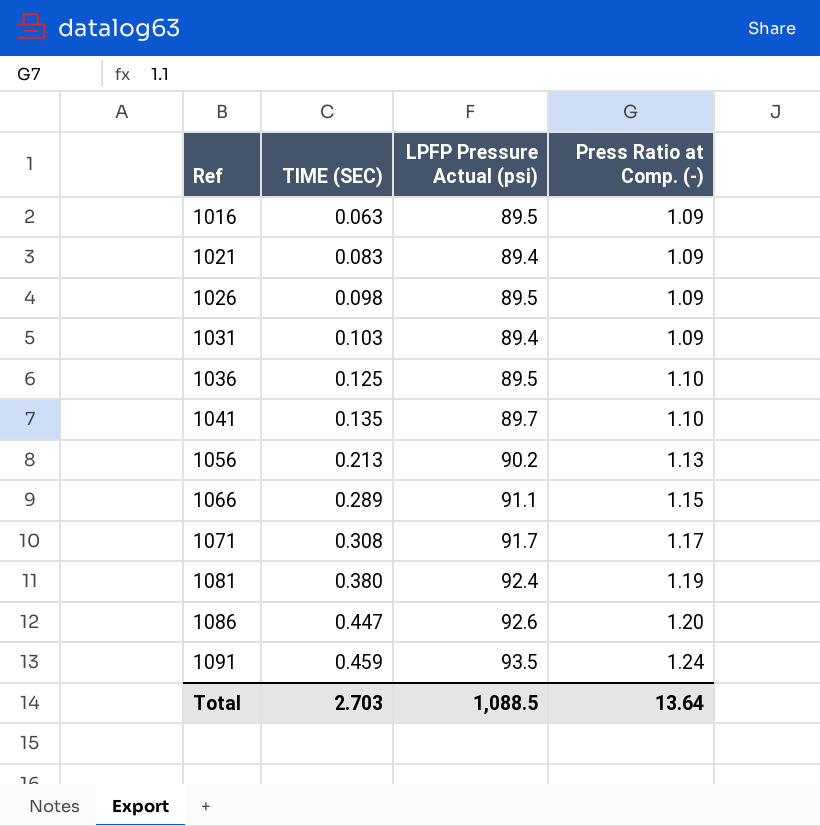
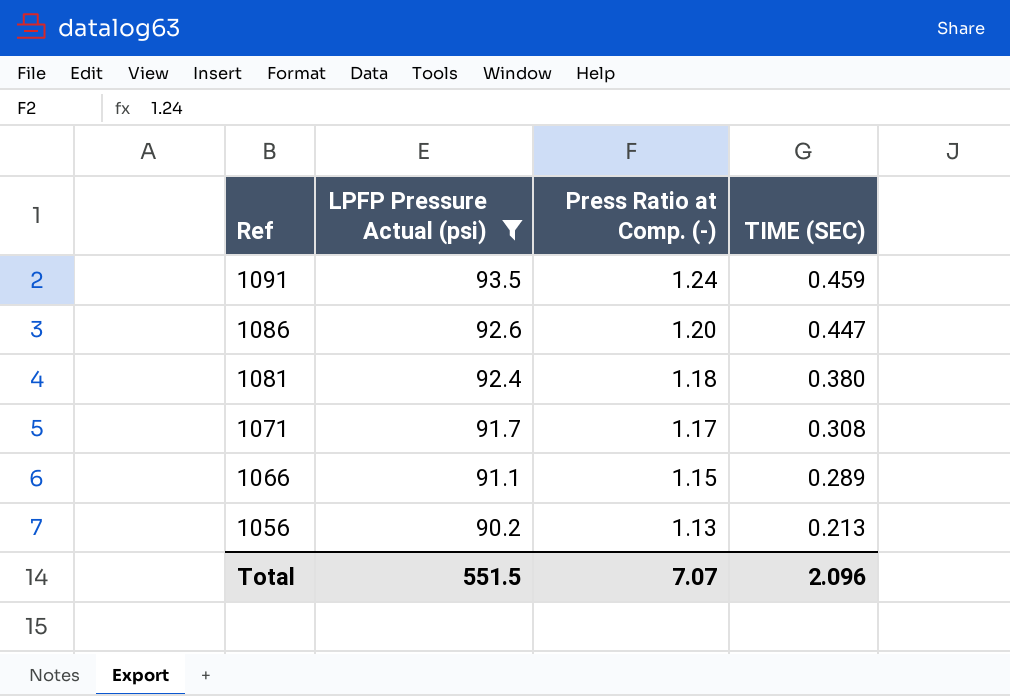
filter: none -> LPFP Pressure Actual (psi) >= 90.2
row order: Ref ascending -> Ref descending
column TIME (SEC) | position: 2 -> 4
1081 | Press Ratio at Comp. (-): 1.19 -> 1.18
Total | LPFP Pressure Actual (psi): 1,088.5 -> 551.5
Total | Press Ratio at Comp. (-): 13.64 -> 7.07
Total | TIME (SEC): 2.703 -> 2.096

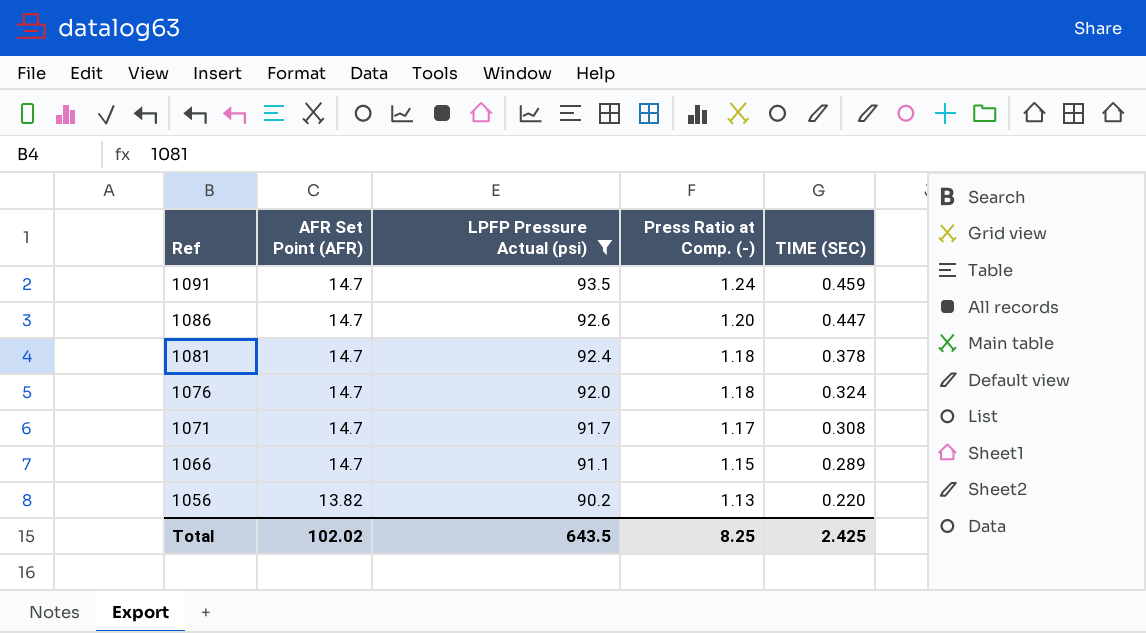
column AFR Set Point (AFR) | position: none -> 2
1081 | TIME (SEC): 0.380 -> 0.378
row 1076: none -> 14.7 | 92.0 | 1.18 | 0.324
1056 | TIME (SEC): 0.213 -> 0.220
Total | LPFP Pressure Actual (psi): 551.5 -> 643.5
Total | Press Ratio at Comp. (-): 7.07 -> 8.25
Total | TIME (SEC): 2.096 -> 2.425

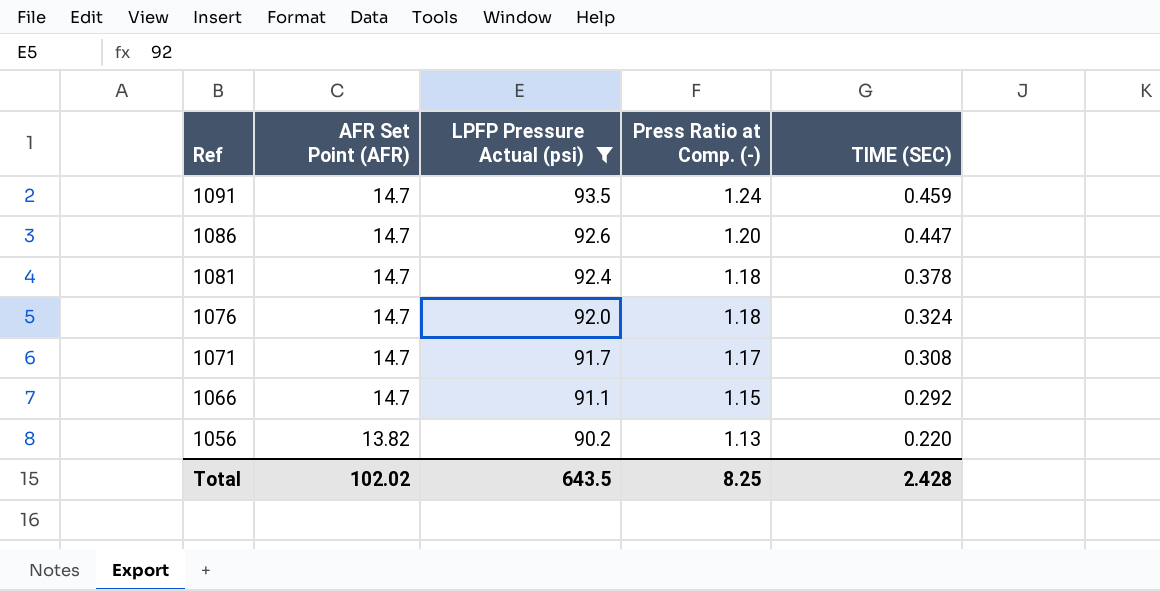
1066 | TIME (SEC): 0.289 -> 0.292
Total | TIME (SEC): 2.425 -> 2.428

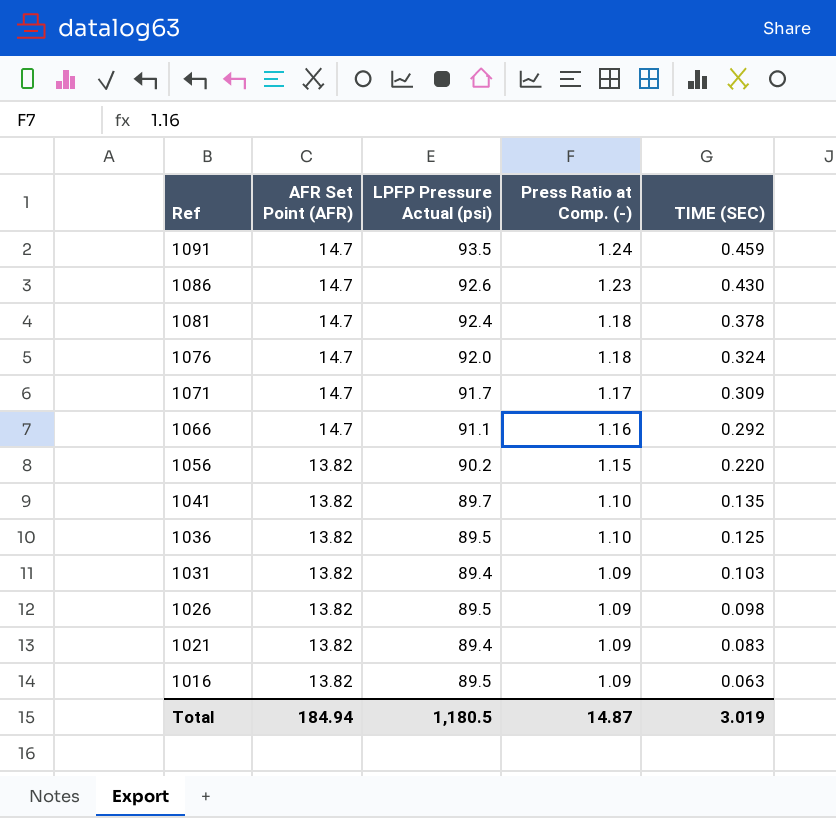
filter: LPFP Pressure Actual (psi) >= 90.2 -> none
1086 | Press Ratio at Comp. (-): 1.20 -> 1.23
1086 | TIME (SEC): 0.447 -> 0.430
1071 | TIME (SEC): 0.308 -> 0.309
1066 | Press Ratio at Comp. (-): 1.15 -> 1.16
1056 | Press Ratio at Comp. (-): 1.13 -> 1.15
Total | AFR Set Point (AFR): 102.02 -> 184.94
Total | LPFP Pressure Actual (psi): 643.5 -> 1,180.5
Total | Press Ratio at Comp. (-): 8.25 -> 14.87
Total | TIME (SEC): 2.428 -> 3.019

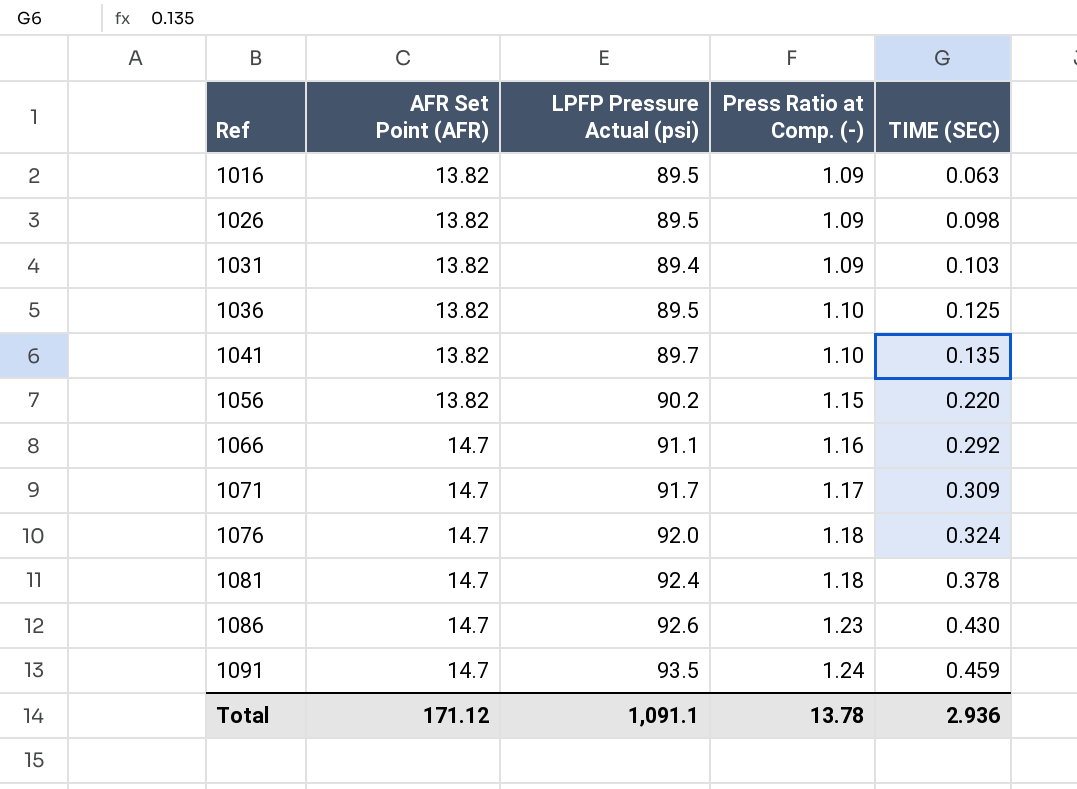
row order: Ref descending -> Ref ascending
row 1021: 13.82 | 89.4 | 1.09 | 0.083 -> none
Total | AFR Set Point (AFR): 184.94 -> 171.12
Total | LPFP Pressure Actual (psi): 1,180.5 -> 1,091.1
Total | Press Ratio at Comp. (-): 14.87 -> 13.78
Total | TIME (SEC): 3.019 -> 2.936

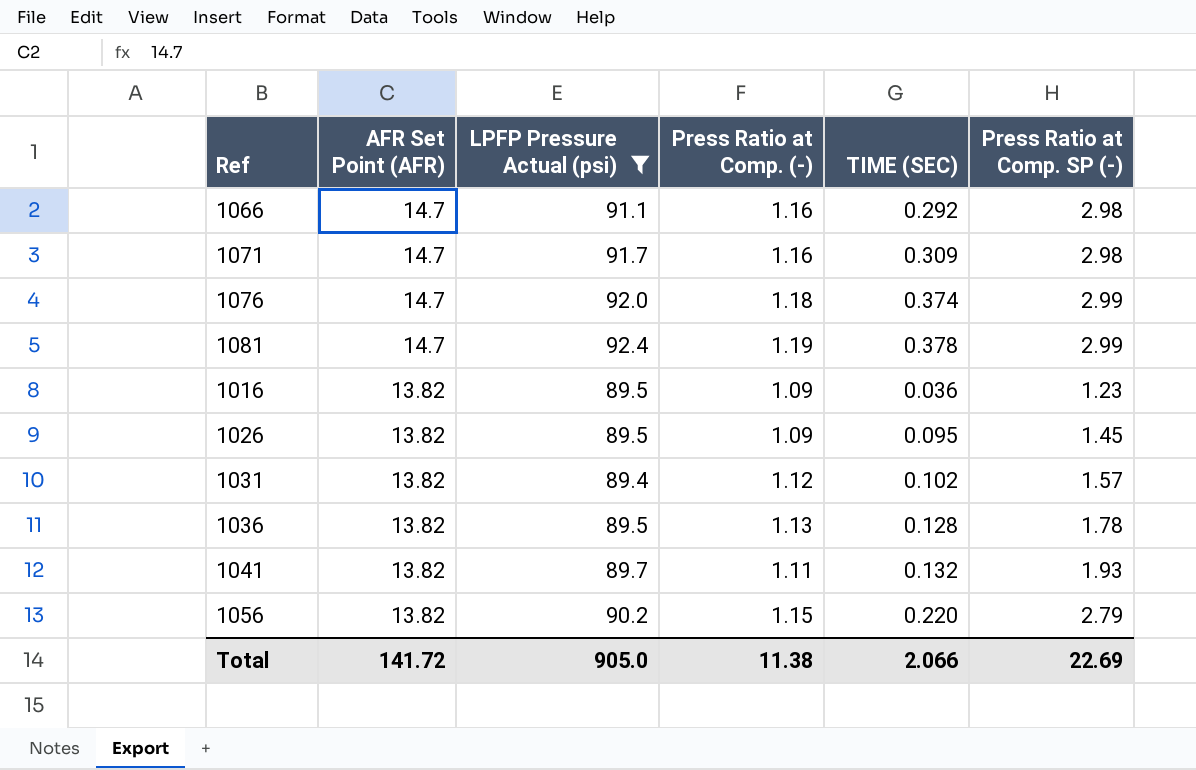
filter: none -> LPFP Pressure Actual (psi) <= 92.4
row order: Ref ascending -> AFR Set Point (AFR) descending
column Press Ratio at Comp. SP (-) | position: none -> 6
1071 | Press Ratio at Comp. (-): 1.17 -> 1.16
1076 | TIME (SEC): 0.324 -> 0.374
1081 | Press Ratio at Comp. (-): 1.18 -> 1.19
1016 | TIME (SEC): 0.063 -> 0.036
1026 | TIME (SEC): 0.098 -> 0.095
1031 | Press Ratio at Comp. (-): 1.09 -> 1.12
1031 | TIME (SEC): 0.103 -> 0.102
1036 | Press Ratio at Comp. (-): 1.10 -> 1.13
1036 | TIME (SEC): 0.125 -> 0.128
1041 | Press Ratio at Comp. (-): 1.10 -> 1.11
1041 | TIME (SEC): 0.135 -> 0.132
Total | AFR Set Point (AFR): 171.12 -> 141.72
Total | LPFP Pressure Actual (psi): 1,091.1 -> 905.0
Total | Press Ratio at Comp. (-): 13.78 -> 11.38
Total | TIME (SEC): 2.936 -> 2.066

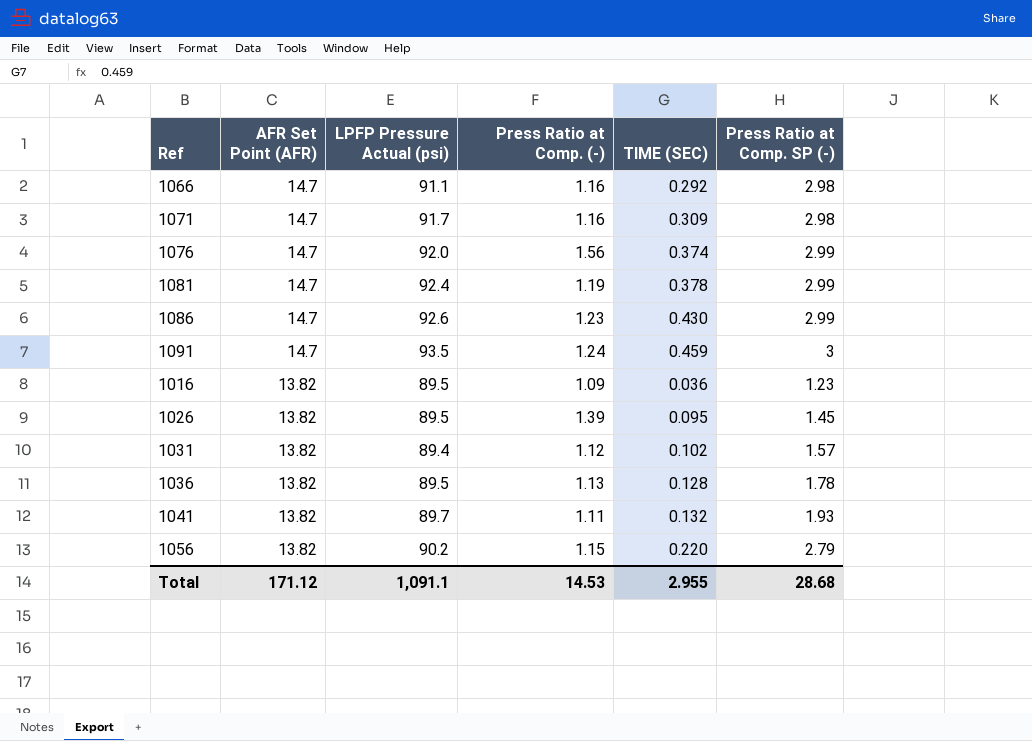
filter: LPFP Pressure Actual (psi) <= 92.4 -> none
1076 | Press Ratio at Comp. (-): 1.18 -> 1.56
1026 | Press Ratio at Comp. (-): 1.09 -> 1.39
Total | AFR Set Point (AFR): 141.72 -> 171.12
Total | LPFP Pressure Actual (psi): 905.0 -> 1,091.1
Total | Press Ratio at Comp. (-): 11.38 -> 14.53
Total | TIME (SEC): 2.066 -> 2.955
Total | Press Ratio at Comp. SP (-): 22.69 -> 28.68

